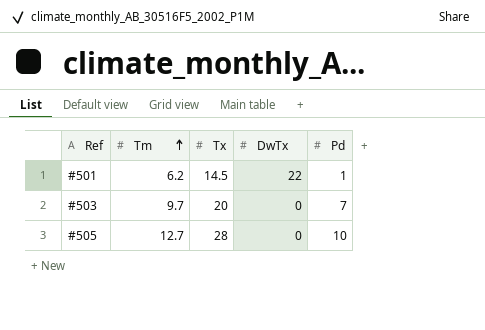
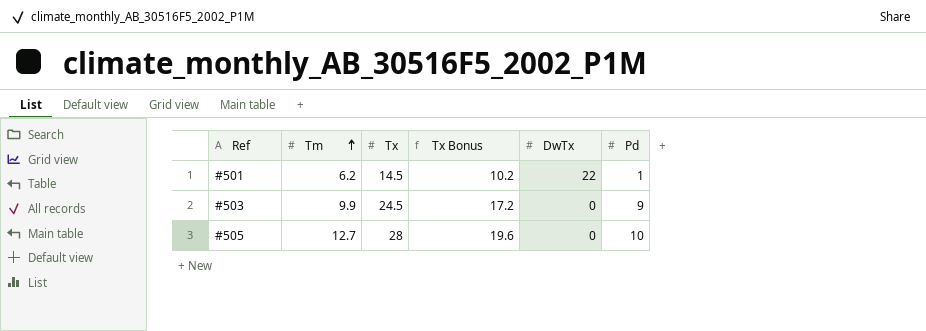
column Tx Bonus | formula: none -> [Tx] * 0.7
#503 | Tm: 9.7 -> 9.9
#503 | Tx: 20 -> 24.5
#503 | Pd: 7 -> 9

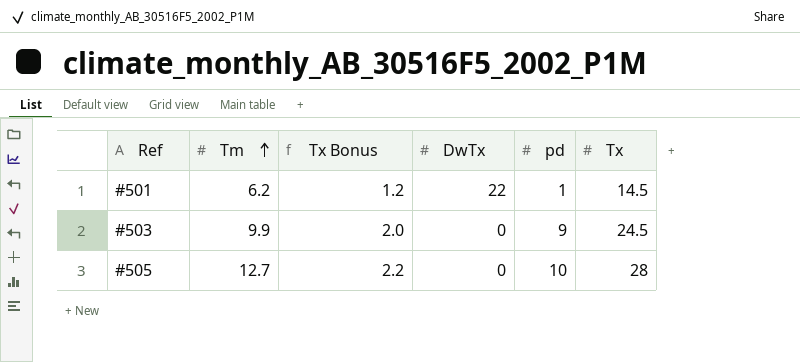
column Tx Bonus | formula: [Tx] * 0.7 -> [Tx] * 0.08
column name: Pd -> pd
column Tx | position: 3 -> 6

